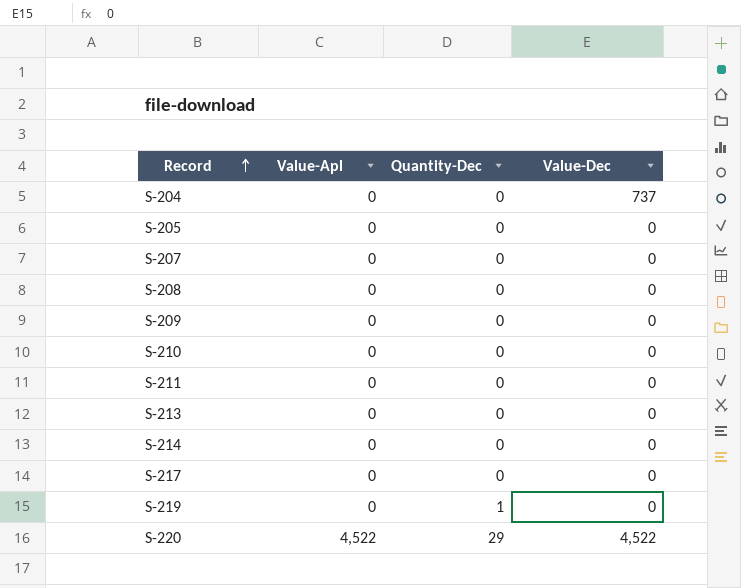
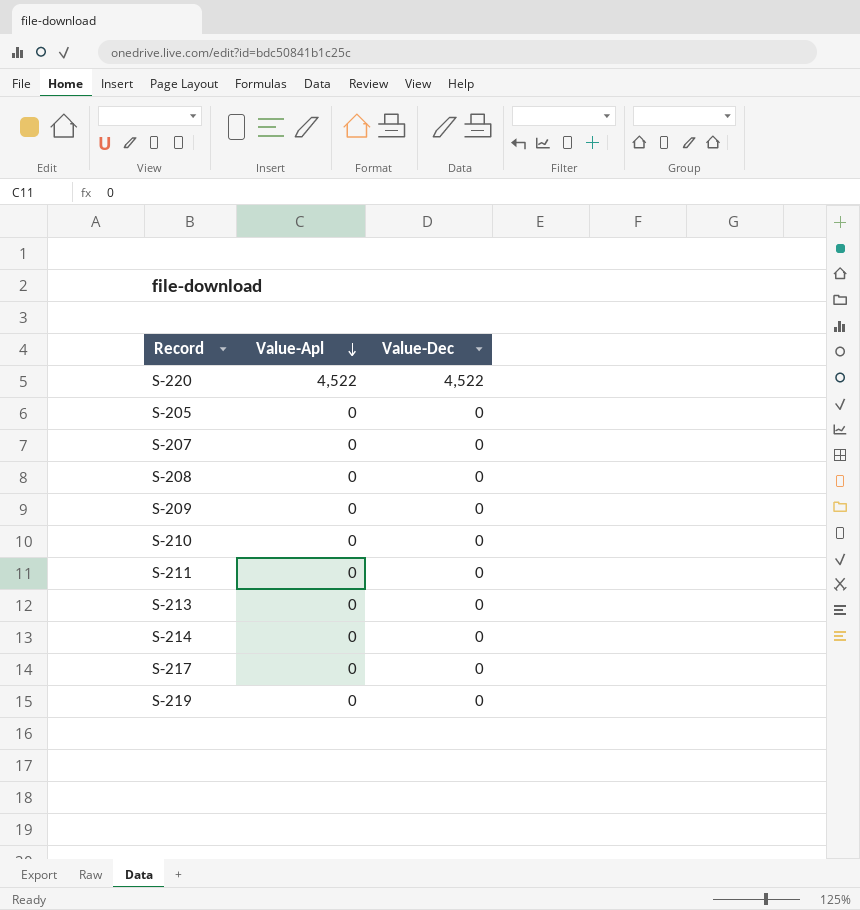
row order: Record ascending -> Value-Apl descending
column Quantity-Dec | position: 3 -> none
row S-204: 0 | 0 | 737 -> none

